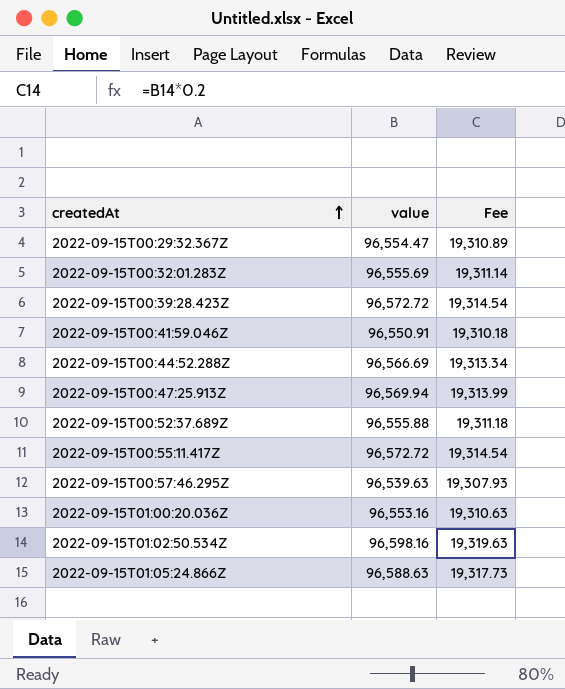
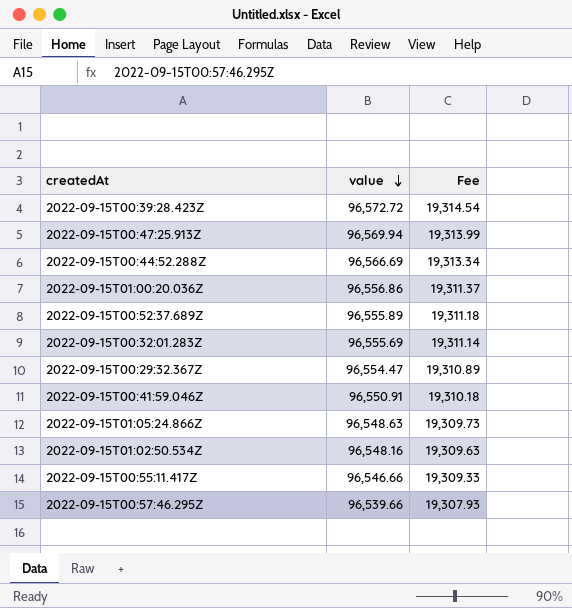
row order: createdAt ascending -> value descending
2022-09-15T01:00:20.036Z | value: 96,553.16 -> 96,556.86
2022-09-15T01:00:20.036Z | Fee: 19,310.63 -> 19,311.37
2022-09-15T00:52:37.689Z | value: 96,555.88 -> 96,555.89
2022-09-15T01:05:24.866Z | value: 96,588.63 -> 96,548.63
2022-09-15T01:05:24.866Z | Fee: 19,317.73 -> 19,309.73
2022-09-15T01:02:50.534Z | value: 96,598.16 -> 96,548.16
2022-09-15T01:02:50.534Z | Fee: 19,319.63 -> 19,309.63
2022-09-15T00:55:11.417Z | value: 96,572.72 -> 96,546.66
2022-09-15T00:55:11.417Z | Fee: 19,314.54 -> 19,309.33
2022-09-15T00:57:46.295Z | value: 96,539.63 -> 96,539.66

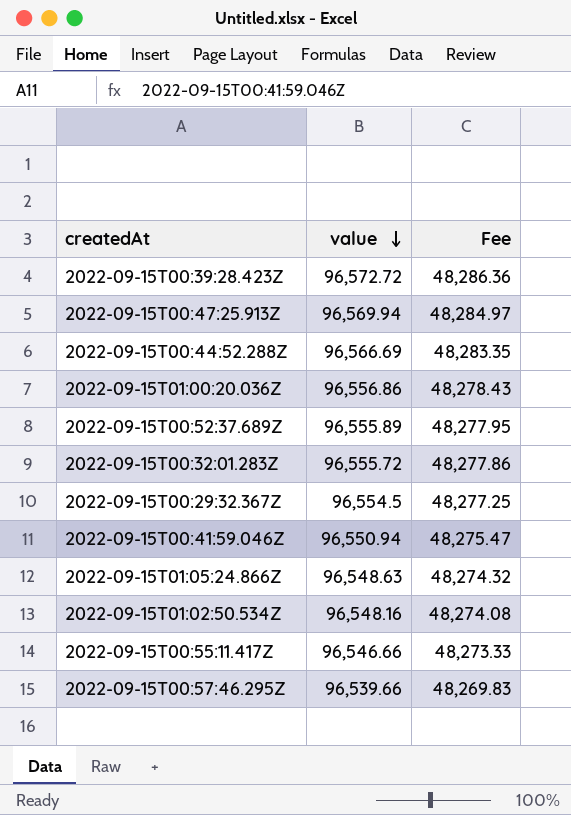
column Fee | formula: [value] * 0.2 -> [value] * 0.5
2022-09-15T00:32:01.283Z | value: 96,555.69 -> 96,555.72
2022-09-15T00:29:32.367Z | value: 96,554.47 -> 96,554.5
2022-09-15T00:41:59.046Z | value: 96,550.91 -> 96,550.94

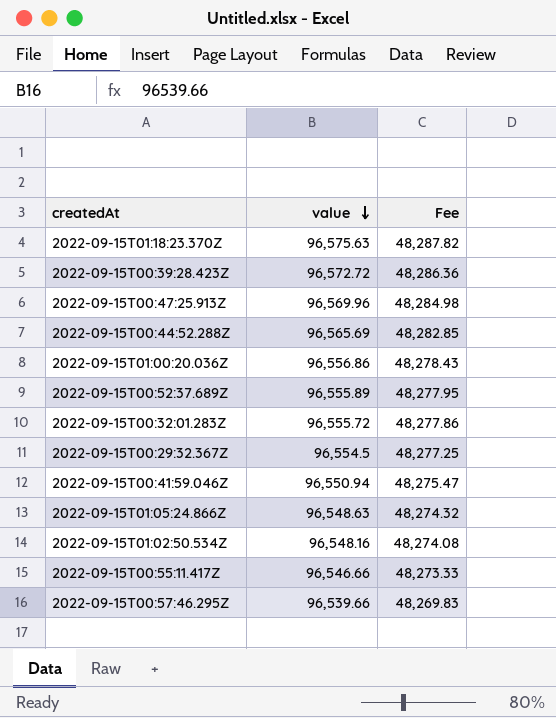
row 2022-09-15T01:18:23.370Z: none -> 96,575.63 | 48,287.82
2022-09-15T00:47:25.913Z | value: 96,569.94 -> 96,569.96
2022-09-15T00:47:25.913Z | Fee: 48,284.97 -> 48,284.98
2022-09-15T00:44:52.288Z | value: 96,566.69 -> 96,565.69
2022-09-15T00:44:52.288Z | Fee: 48,283.35 -> 48,282.85

